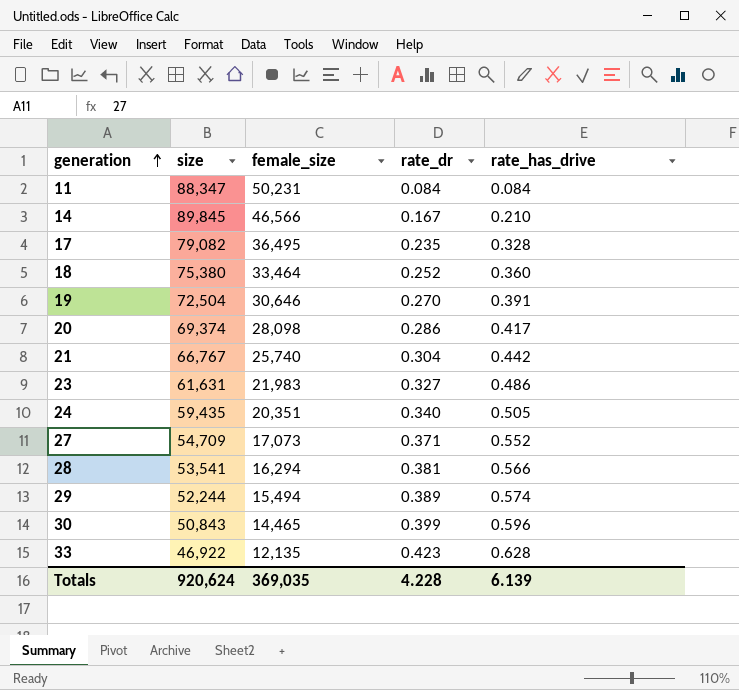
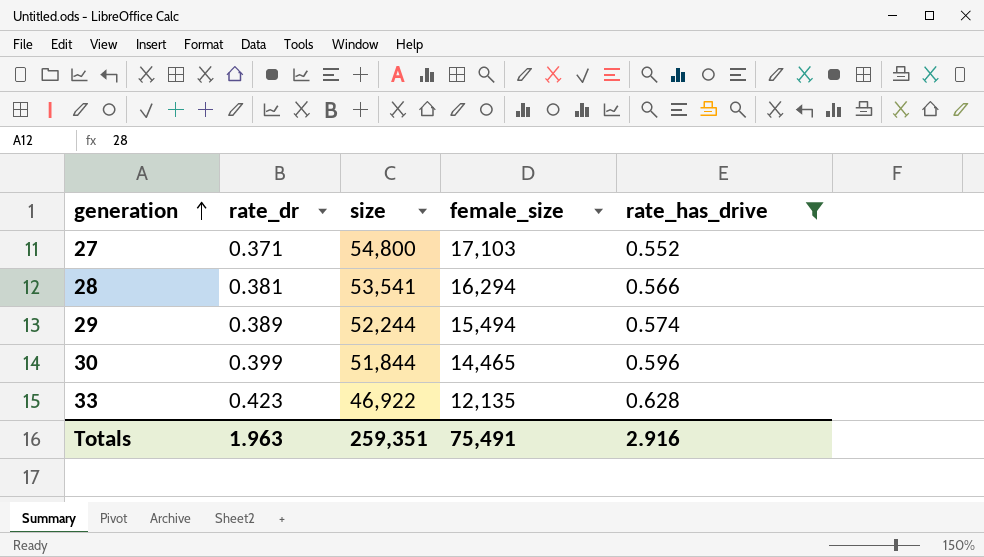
filter: none -> rate_has_drive >= 0.552
column rate_dr | position: 4 -> 2
27 | size: 54,709 -> 54,800
27 | female_size: 17,073 -> 17,103
30 | size: 50,843 -> 51,844
Totals | rate_dr: 4.228 -> 1.963
Totals | size: 920,624 -> 259,351
Totals | female_size: 369,035 -> 75,491
Totals | rate_has_drive: 6.139 -> 2.916

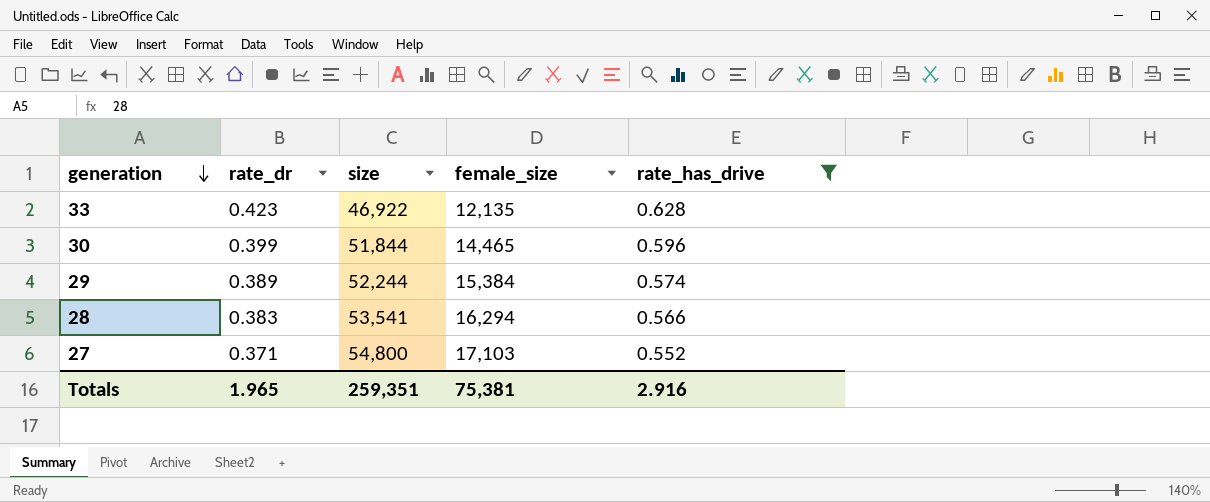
row order: generation ascending -> generation descending
29 | female_size: 15,494 -> 15,384
28 | rate_dr: 0.381 -> 0.383
Totals | rate_dr: 1.963 -> 1.965
Totals | female_size: 75,491 -> 75,381

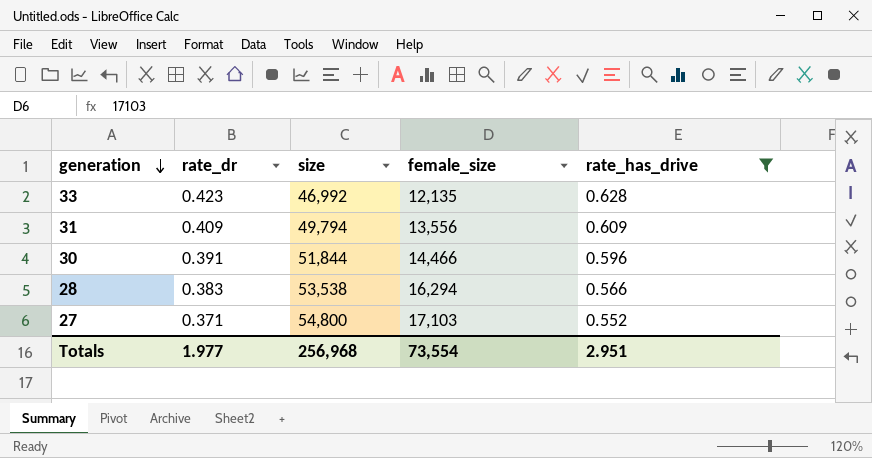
row 29: 0.389 | 52,244 | 15,384 | 0.574 -> none
33 | size: 46,922 -> 46,992
row 31: none -> 0.409 | 49,794 | 13,556 | 0.609
30 | rate_dr: 0.399 -> 0.391
30 | female_size: 14,465 -> 14,466
28 | size: 53,541 -> 53,538
Totals | rate_dr: 1.965 -> 1.977
Totals | size: 259,351 -> 256,968
Totals | female_size: 75,381 -> 73,554
Totals | rate_has_drive: 2.916 -> 2.951

